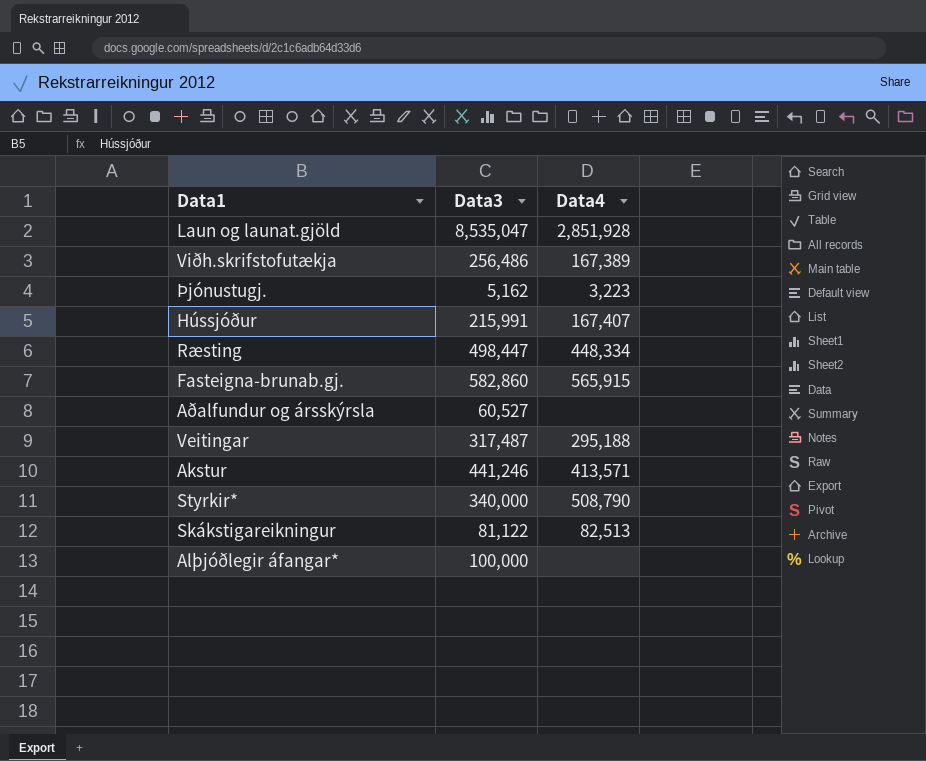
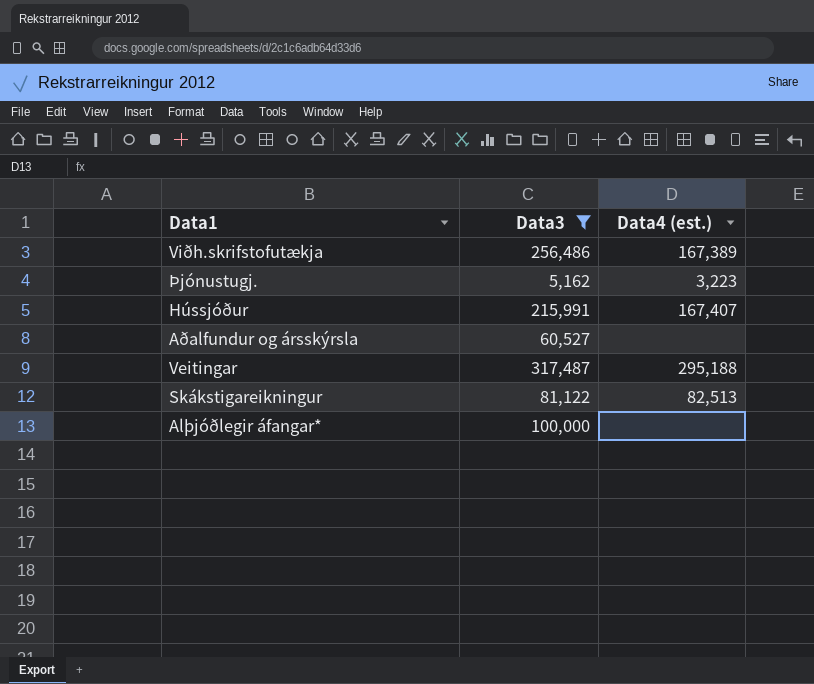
filter: none -> Data3 <= 317,487
column name: Data4 -> Data4 (est.)

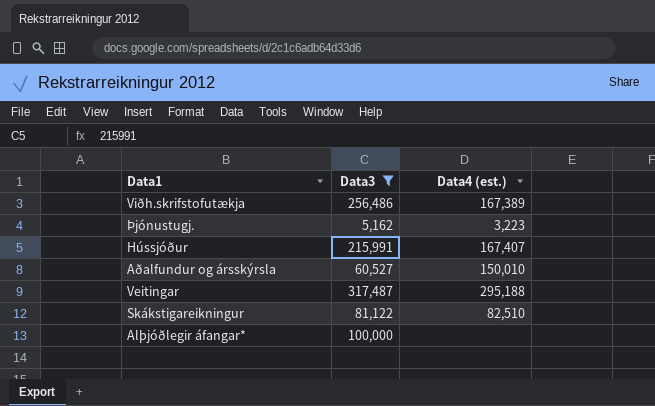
Aðalfundur og ársskýrsla | Data4 (est.): none -> 150,010
Skákstigareikningur | Data4 (est.): 82,513 -> 82,510

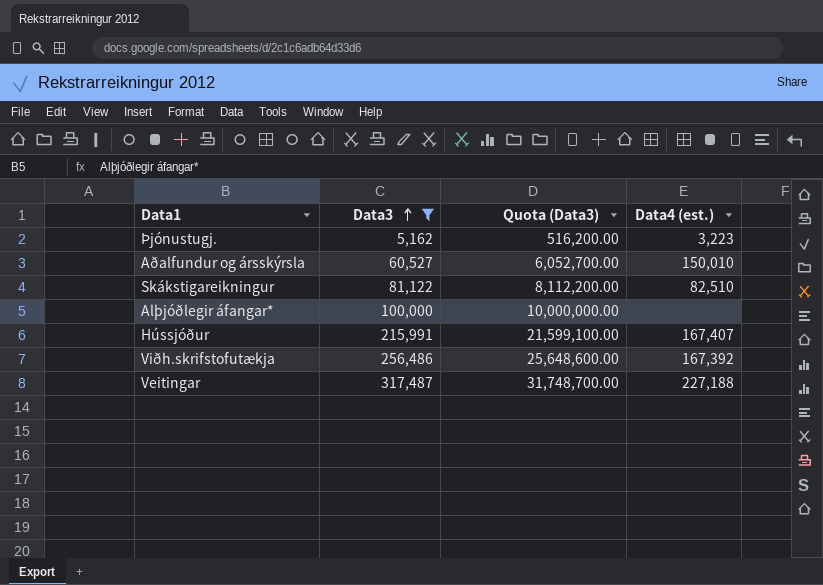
row order: none -> Data3 ascending
column Quota (Data3) | formula: none -> [Data3] * 100
Viðh.skrifstofutækja | Data4 (est.): 167,389 -> 167,392
Veitingar | Data4 (est.): 295,188 -> 227,188

